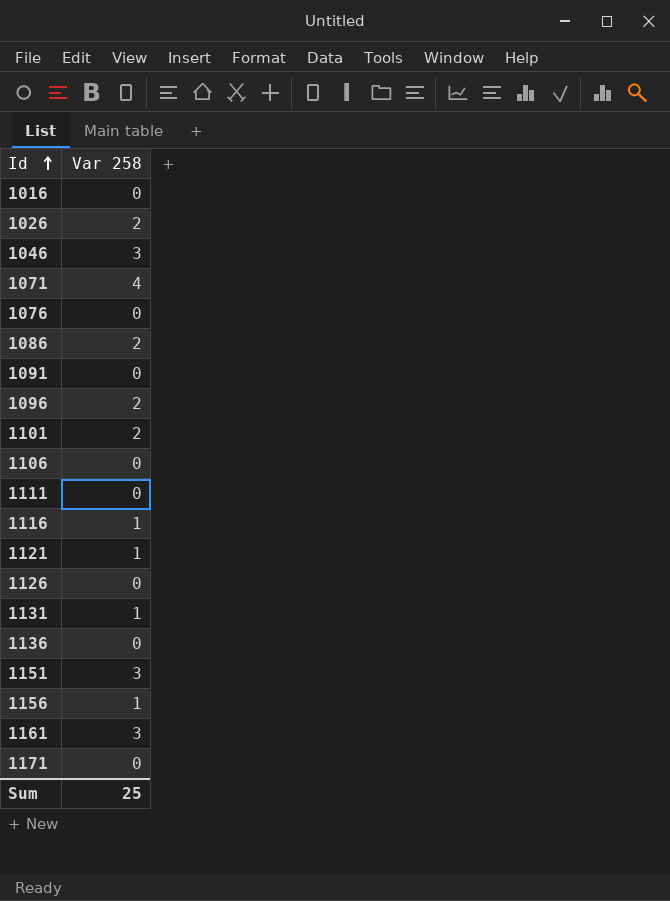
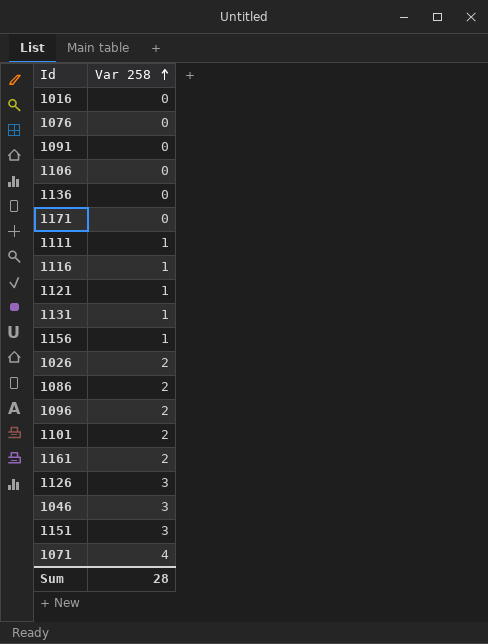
row order: Id ascending -> Var 258 ascending
1111 | Var 258: 0 -> 1
1161 | Var 258: 3 -> 2
1126 | Var 258: 0 -> 3
Sum | Var 258: 25 -> 28

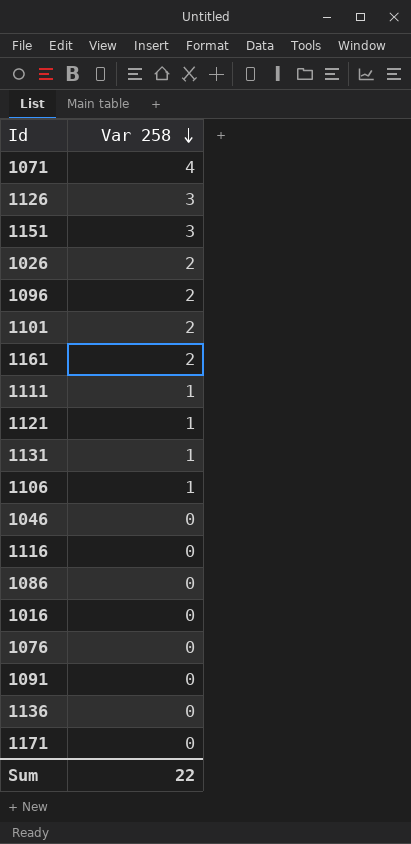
row order: Var 258 ascending -> Var 258 descending
row 1156: 1 -> none
1106 | Var 258: 0 -> 1
1046 | Var 258: 3 -> 0
1116 | Var 258: 1 -> 0
1086 | Var 258: 2 -> 0
Sum | Var 258: 28 -> 22

